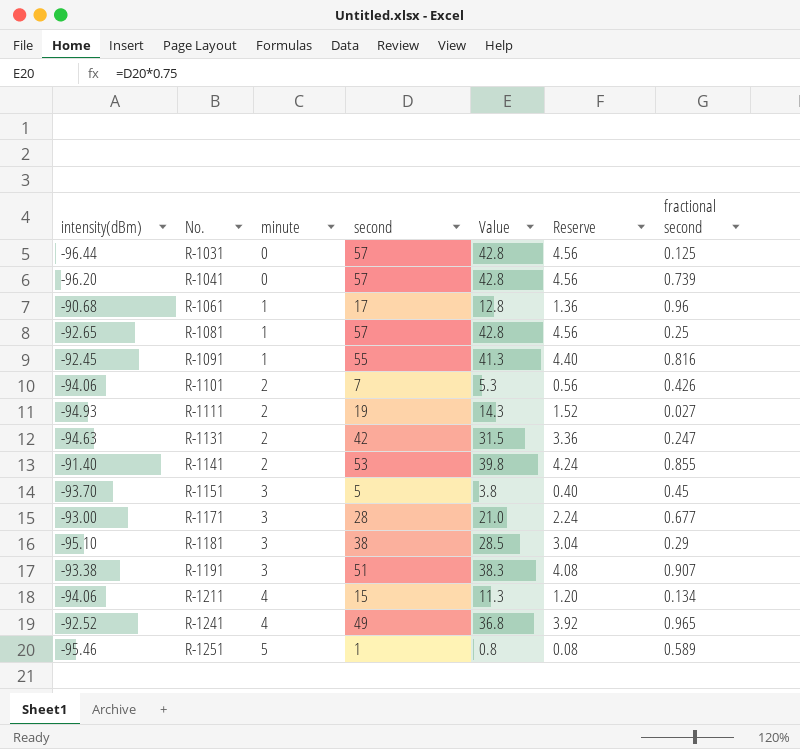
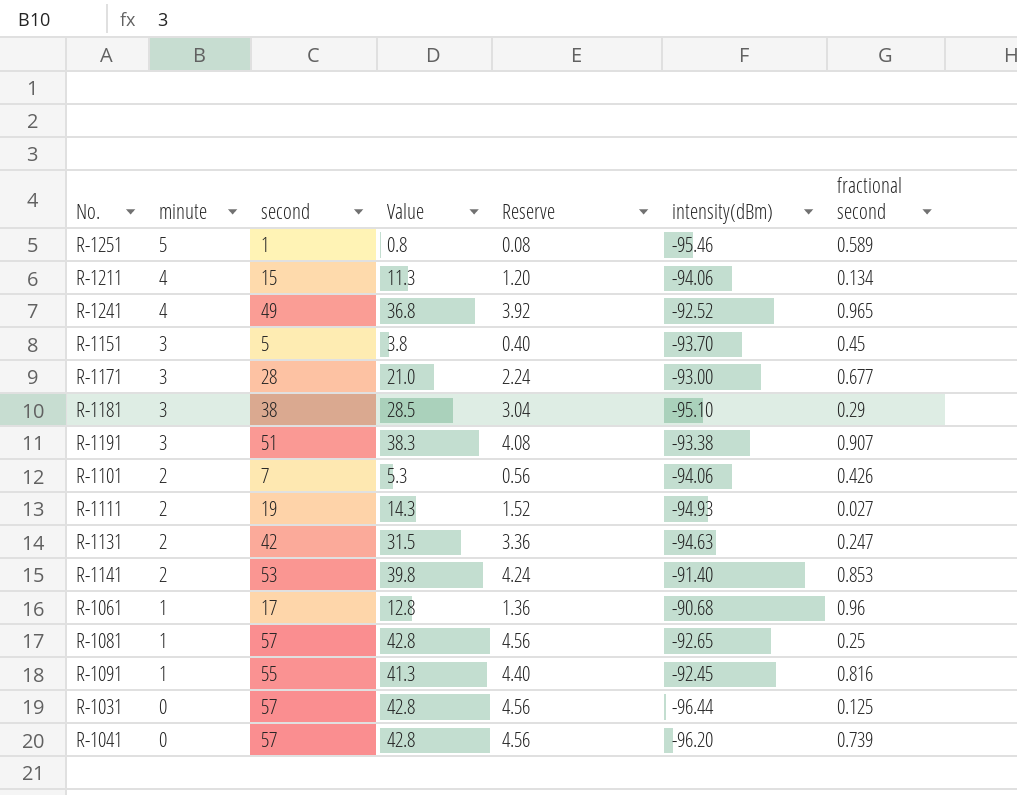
row order: No. ascending -> minute descending
column intensity(dBm) | position: 1 -> 6
R-1141 | fractional second: 0.855 -> 0.853

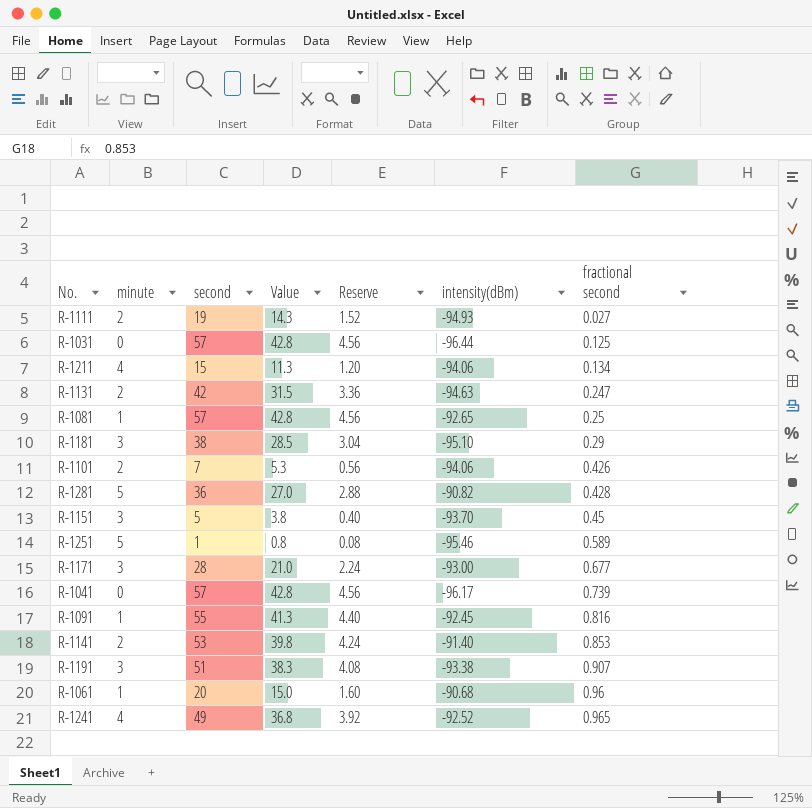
row order: minute descending -> fractional second ascending
row R-1281: none -> 5 | 36 | 27.0 | 2.88 | -90.82 | 0.428
R-1041 | intensity(dBm): -96.20 -> -96.17
R-1061 | second: 17 -> 20
R-1061 | Value: 12.8 -> 15.0
R-1061 | Reserve: 1.36 -> 1.60

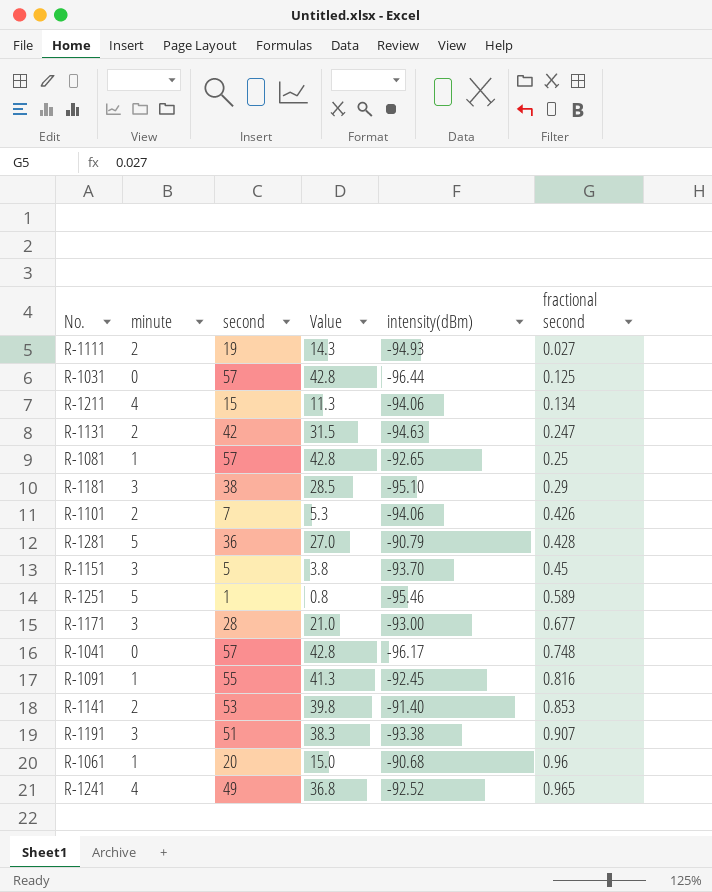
column Reserve | formula: [second] * 0.08 -> none
R-1281 | intensity(dBm): -90.82 -> -90.79
R-1041 | fractional second: 0.739 -> 0.748

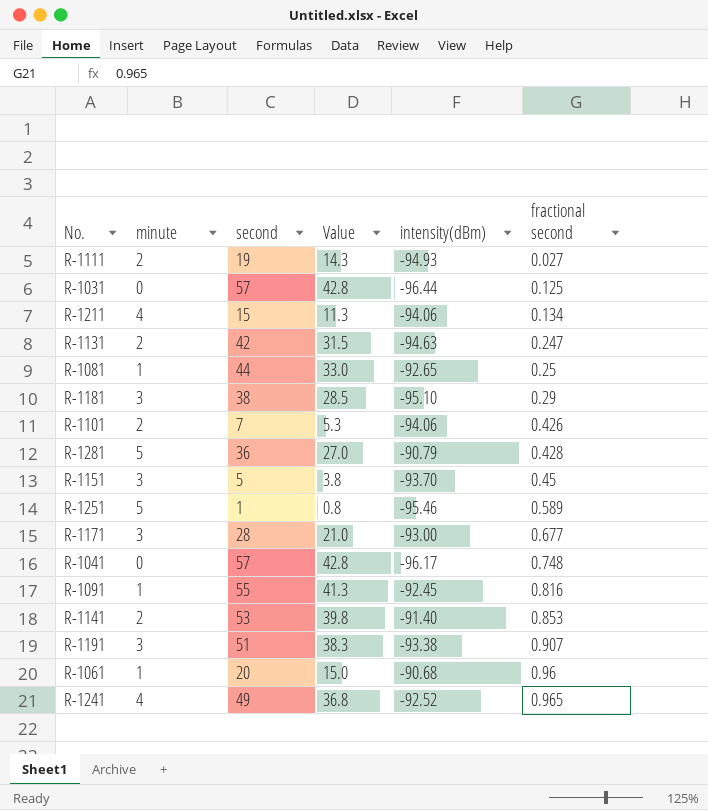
R-1081 | second: 57 -> 44
R-1081 | Value: 42.8 -> 33.0

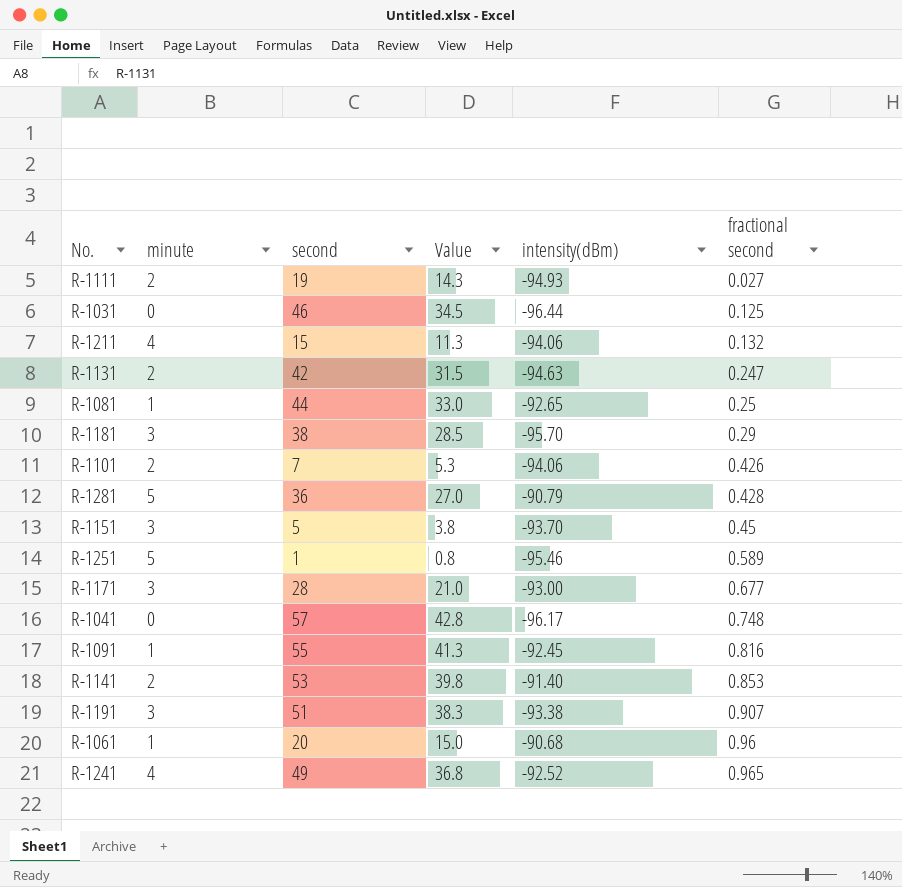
R-1031 | second: 57 -> 46
R-1031 | Value: 42.8 -> 34.5
R-1211 | fractional second: 0.134 -> 0.132
R-1181 | intensity(dBm): -95.10 -> -95.70

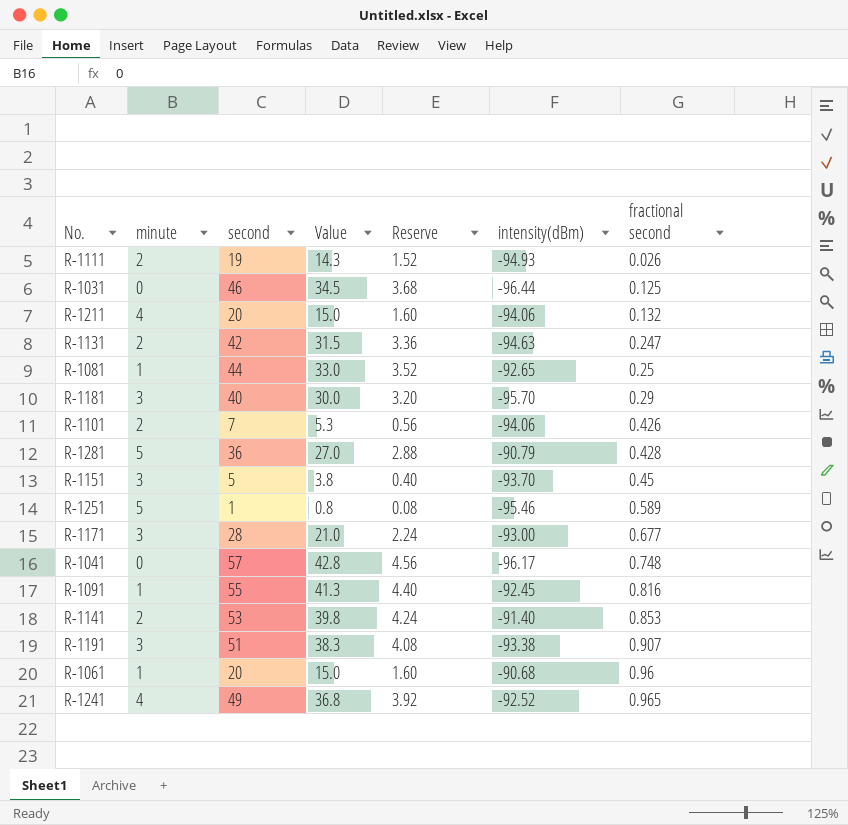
column Reserve | formula: none -> [second] * 0.08
R-1111 | fractional second: 0.027 -> 0.026
R-1211 | second: 15 -> 20
R-1211 | Value: 11.3 -> 15.0
R-1181 | second: 38 -> 40
R-1181 | Value: 28.5 -> 30.0

